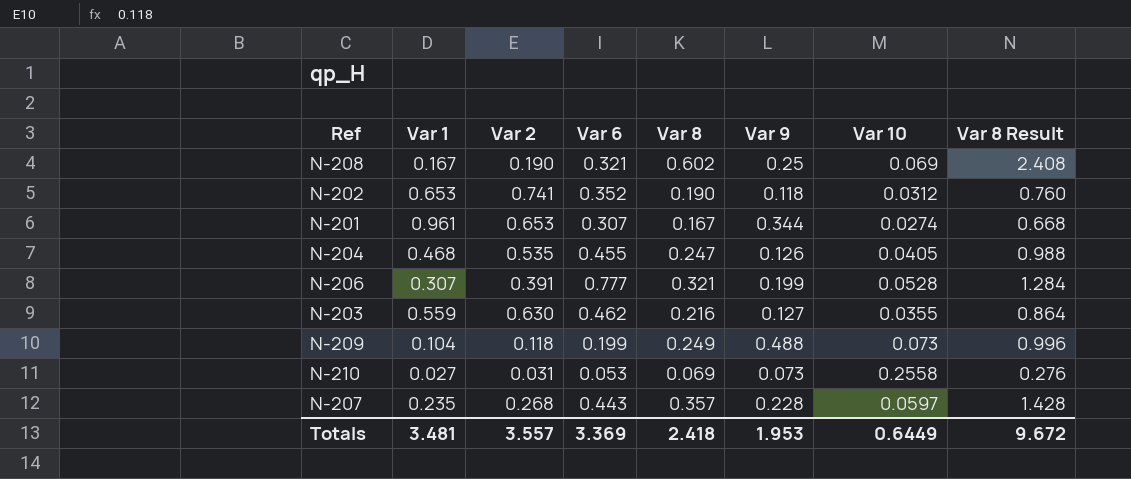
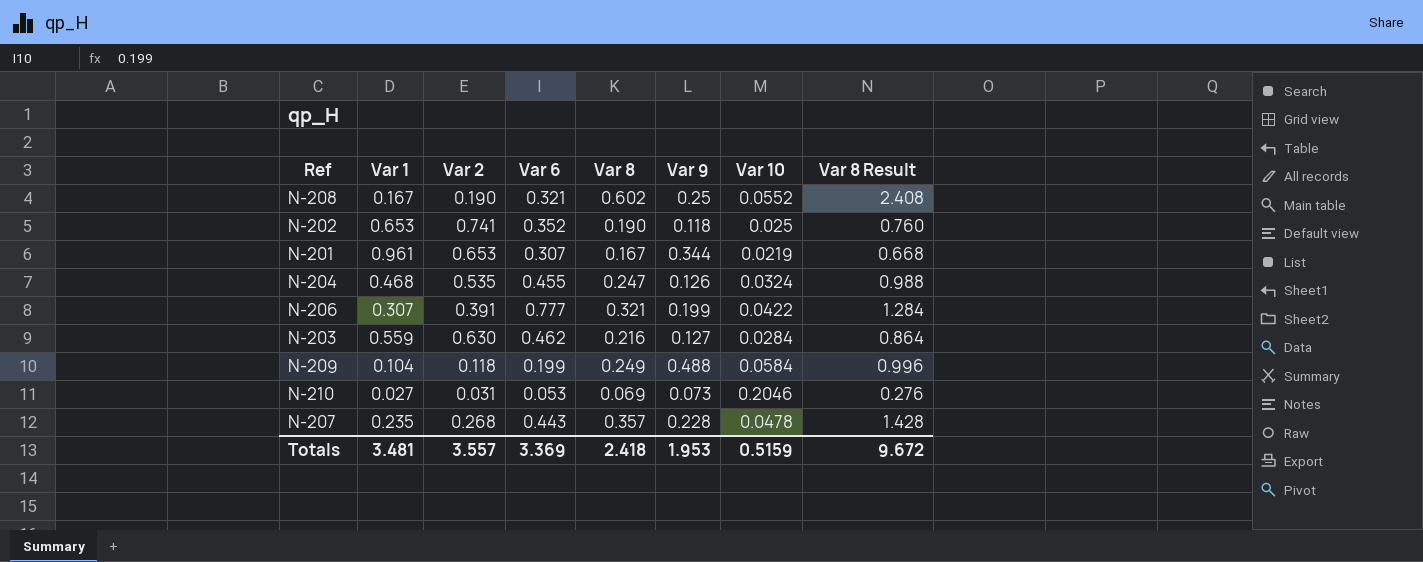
N-208 | Var 10: 0.069 -> 0.0552
N-202 | Var 10: 0.0312 -> 0.025
N-201 | Var 10: 0.0274 -> 0.0219
N-204 | Var 10: 0.0405 -> 0.0324
N-206 | Var 10: 0.0528 -> 0.0422
N-203 | Var 10: 0.0355 -> 0.0284
N-209 | Var 10: 0.073 -> 0.0584
N-210 | Var 10: 0.2558 -> 0.2046
N-207 | Var 10: 0.0597 -> 0.0478
Totals | Var 10: 0.6449 -> 0.5159

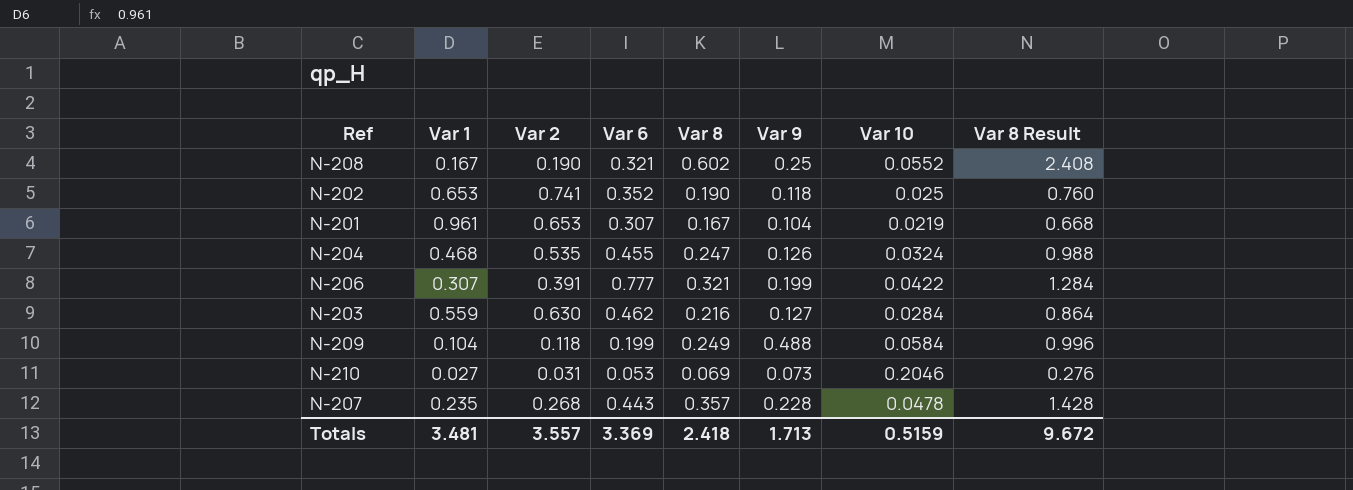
N-201 | Var 9: 0.344 -> 0.104
Totals | Var 9: 1.953 -> 1.713

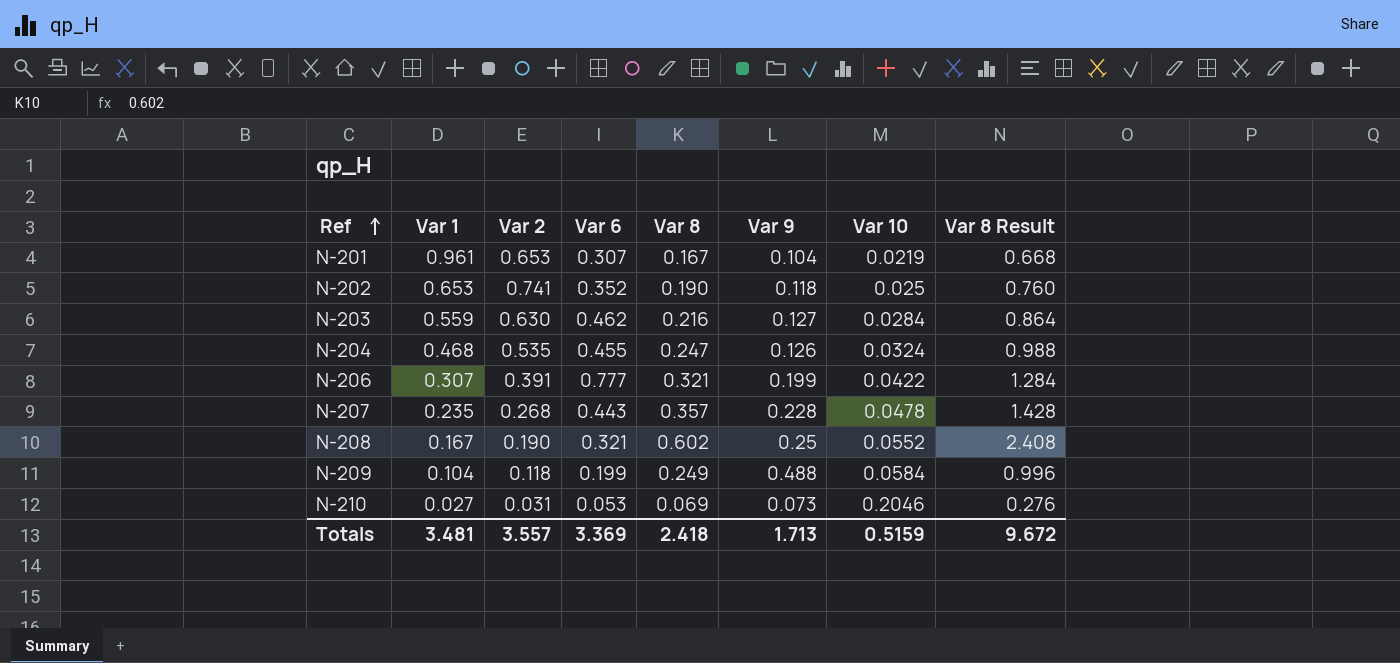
row order: none -> Ref ascending

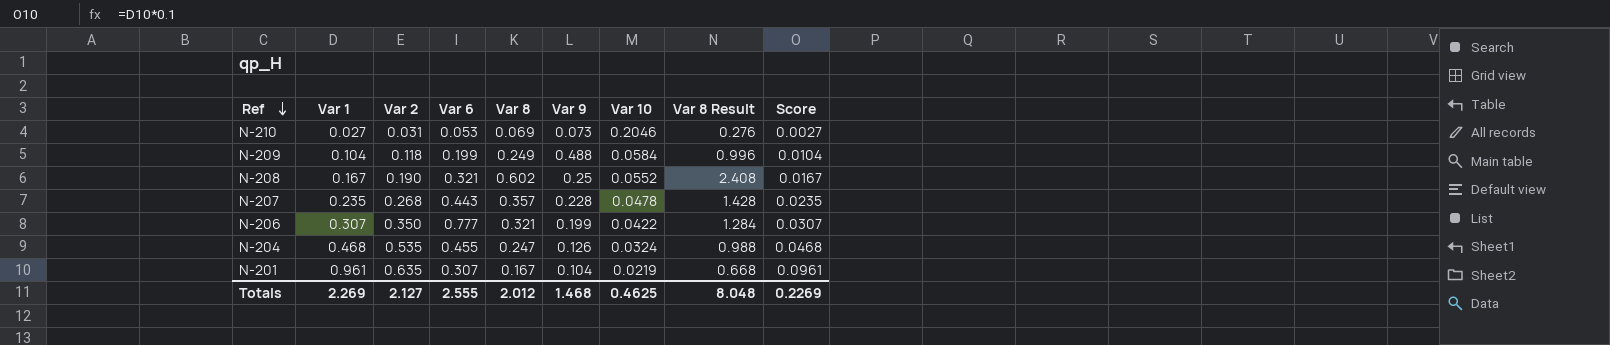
row order: Ref ascending -> Ref descending
column Score | formula: none -> [Var 1] * 0.1
row N-202: 0.653 | 0.741 | 0.352 | 0.190 | 0.118 | 0.025 | 0.760 -> none
row N-203: 0.559 | 0.630 | 0.462 | 0.216 | 0.127 | 0.0284 | 0.864 -> none
N-206 | Var 2: 0.391 -> 0.350
N-201 | Var 2: 0.653 -> 0.635
Totals | Var 1: 3.481 -> 2.269
Totals | Var 2: 3.557 -> 2.127
Totals | Var 6: 3.369 -> 2.555
Totals | Var 8: 2.418 -> 2.012
Totals | Var 9: 1.713 -> 1.468
Totals | Var 10: 0.5159 -> 0.4625
Totals | Var 8 Result: 9.672 -> 8.048

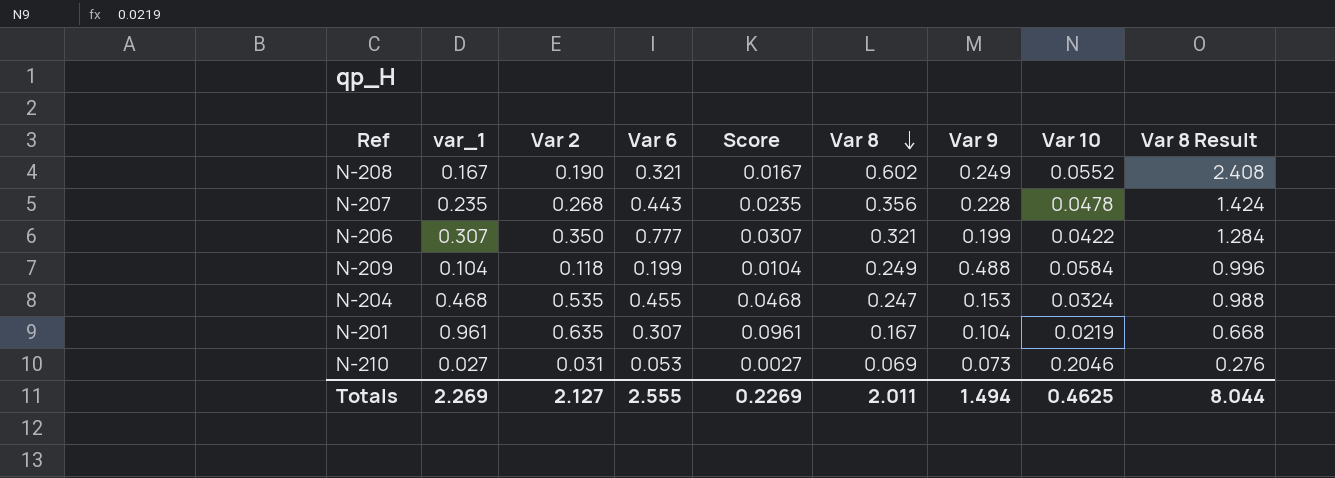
row order: Ref descending -> Var 8 descending
column name: Var 1 -> var_1
column Score | position: 9 -> 5
N-208 | Var 9: 0.25 -> 0.249
N-207 | Var 8: 0.357 -> 0.356
N-207 | Var 8 Result: 1.428 -> 1.424
N-204 | Var 9: 0.126 -> 0.153
Totals | Var 8: 2.012 -> 2.011
Totals | Var 9: 1.468 -> 1.494
Totals | Var 8 Result: 8.048 -> 8.044

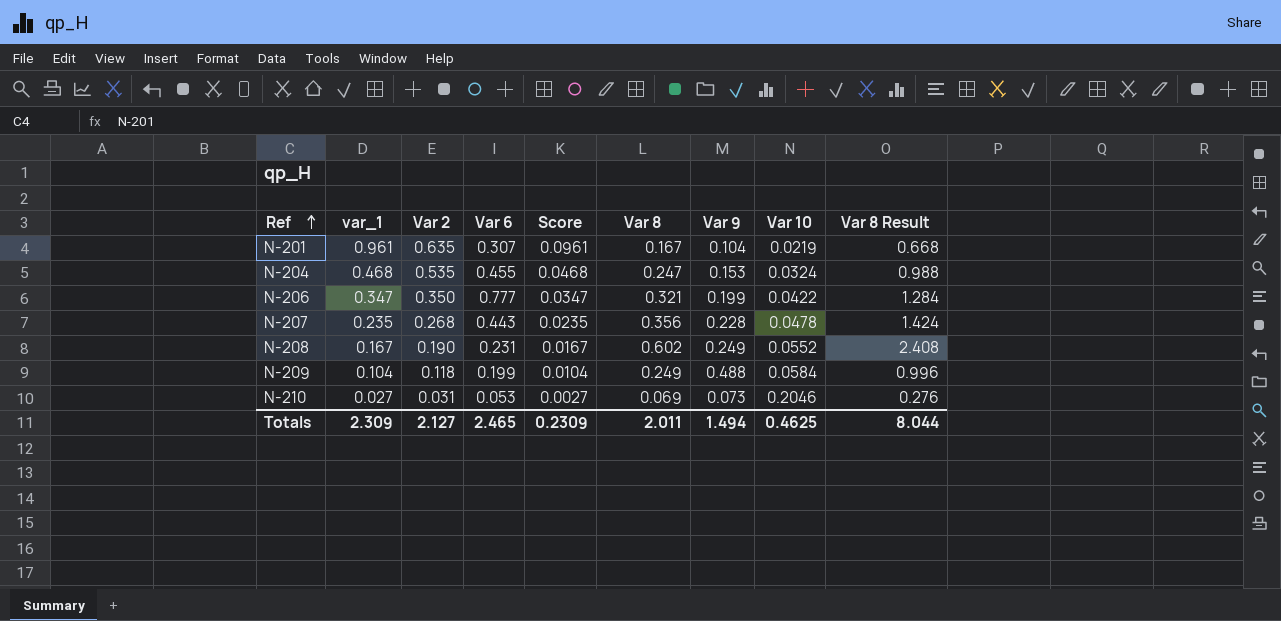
row order: Var 8 descending -> Ref ascending
N-206 | var_1: 0.307 -> 0.347
N-206 | Score: 0.0307 -> 0.0347
N-208 | Var 6: 0.321 -> 0.231
Totals | var_1: 2.269 -> 2.309
Totals | Var 6: 2.555 -> 2.465
Totals | Score: 0.2269 -> 0.2309

